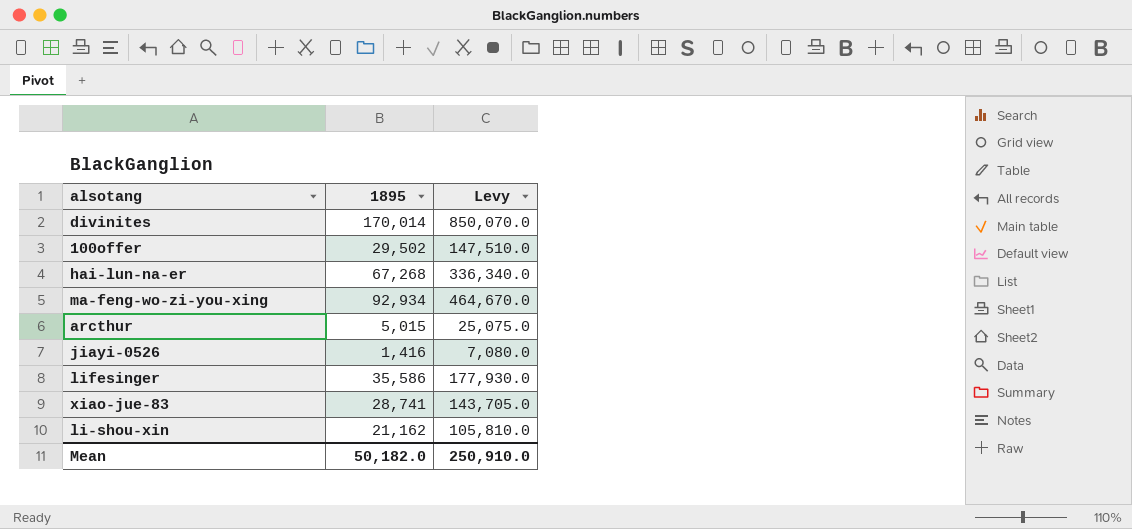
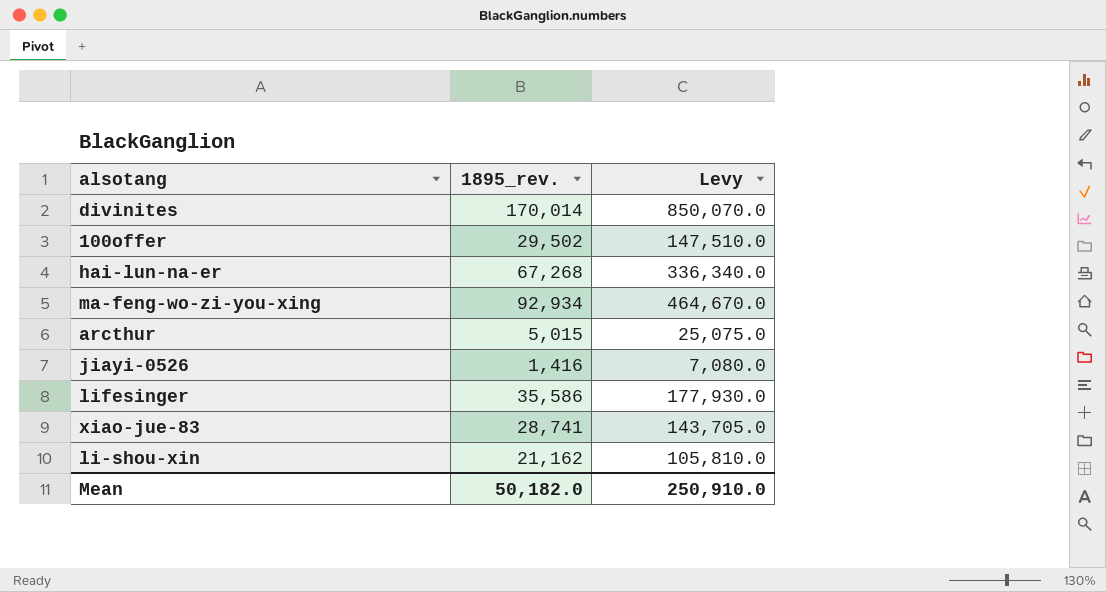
column name: 1895 -> 1895_rev.

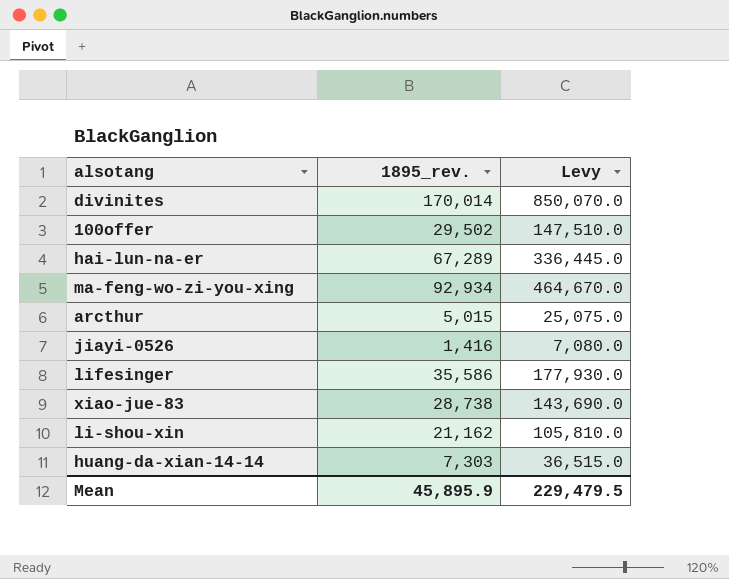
hai-lun-na-er | 1895_rev.: 67,268 -> 67,289
hai-lun-na-er | Levy: 336,340.0 -> 336,445.0
xiao-jue-83 | 1895_rev.: 28,741 -> 28,738
xiao-jue-83 | Levy: 143,705.0 -> 143,690.0
row huang-da-xian-14-14: none -> 7,303 | 36,515.0
Mean | 1895_rev.: 50,182.0 -> 45,895.9
Mean | Levy: 250,910.0 -> 229,479.5

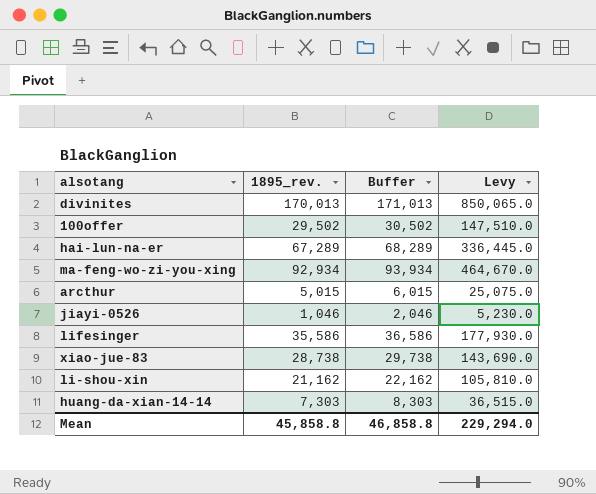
column Buffer | formula: none -> [1895_rev.] + 1000
divinites | 1895_rev.: 170,014 -> 170,013
divinites | Levy: 850,070.0 -> 850,065.0
jiayi-0526 | 1895_rev.: 1,416 -> 1,046
jiayi-0526 | Levy: 7,080.0 -> 5,230.0
Mean | 1895_rev.: 45,895.9 -> 45,858.8
Mean | Levy: 229,479.5 -> 229,294.0

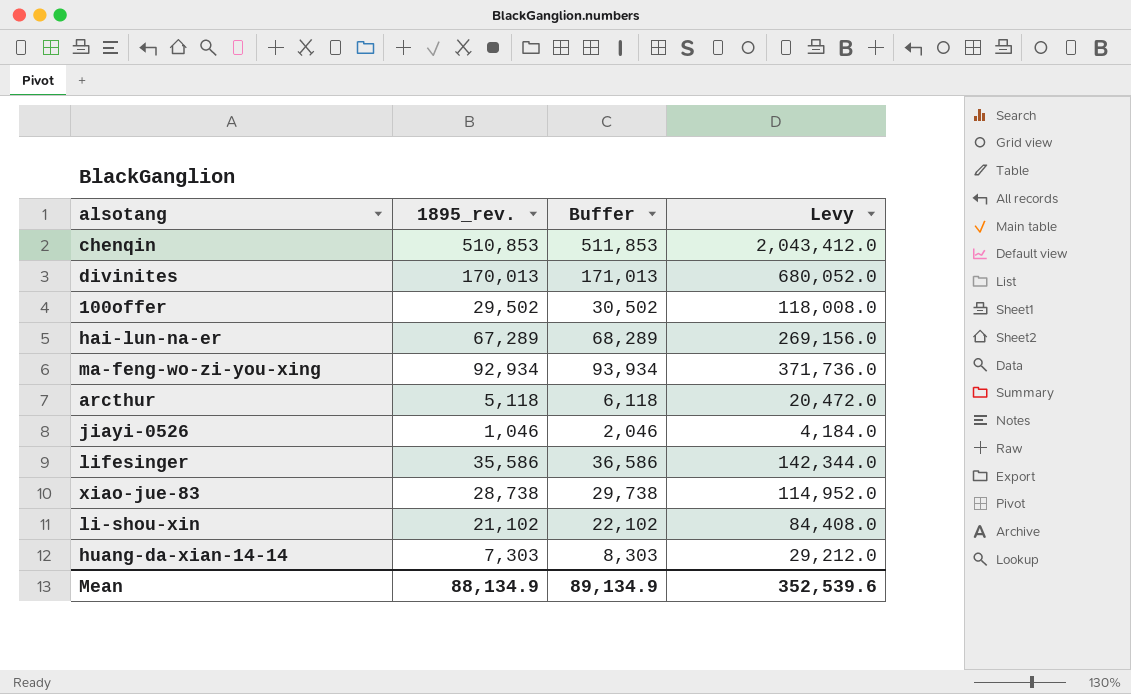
column Levy | formula: [1895_rev.] * 5 -> [1895_rev.] * 4
row chenqin: none -> 510,853 | 511,853 | 2,043,412.0
arcthur | 1895_rev.: 5,015 -> 5,118
arcthur | Buffer: 6,015 -> 6,118
li-shou-xin | 1895_rev.: 21,162 -> 21,102
li-shou-xin | Buffer: 22,162 -> 22,102
Mean | 1895_rev.: 45,858.8 -> 88,134.9
Mean | Buffer: 46,858.8 -> 89,134.9
Mean | Levy: 229,294.0 -> 352,539.6

